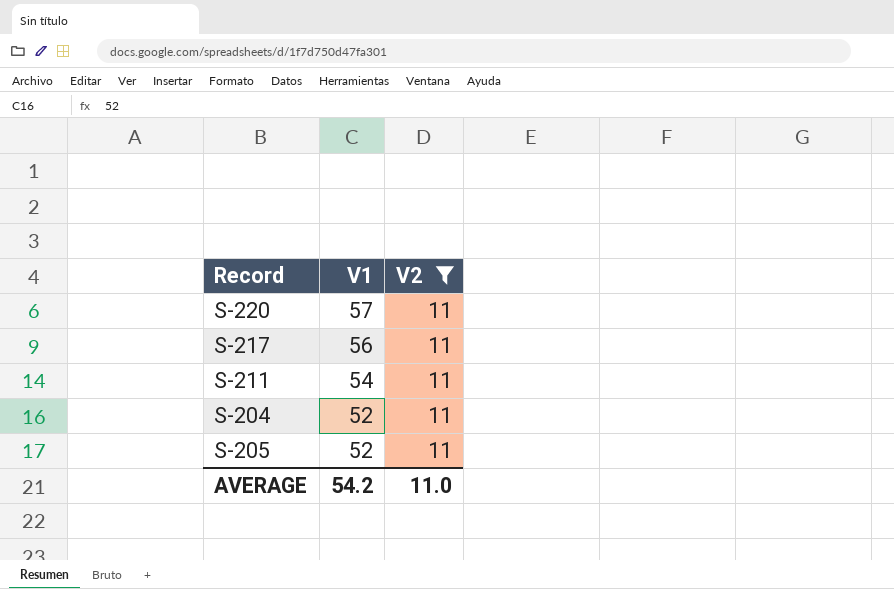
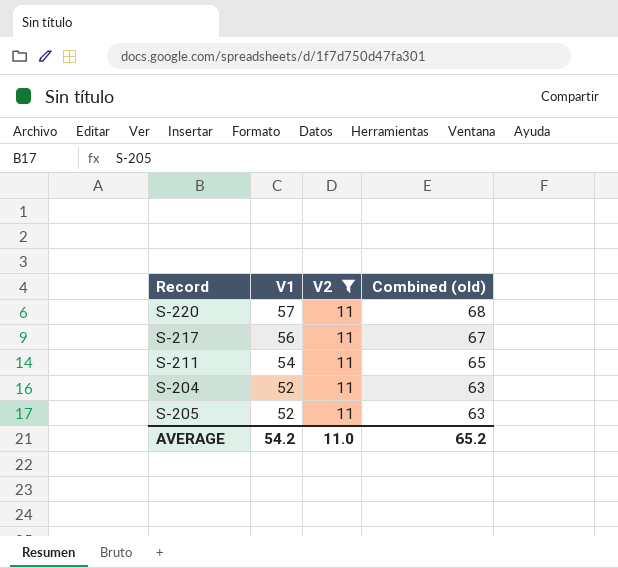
column Combined (old) | formula: none -> [V1] + [V2]

